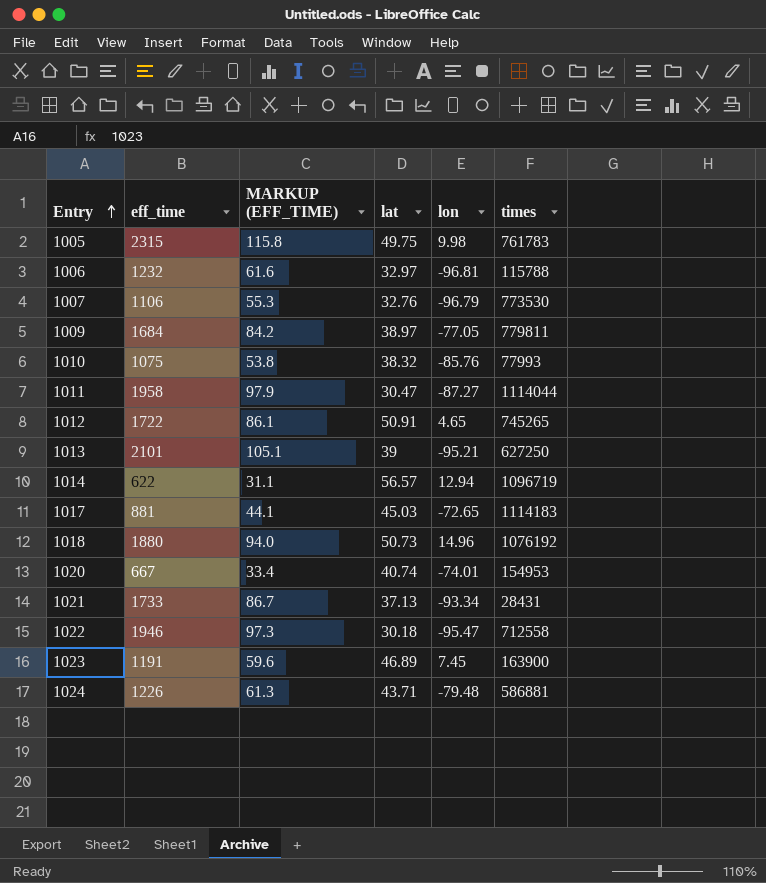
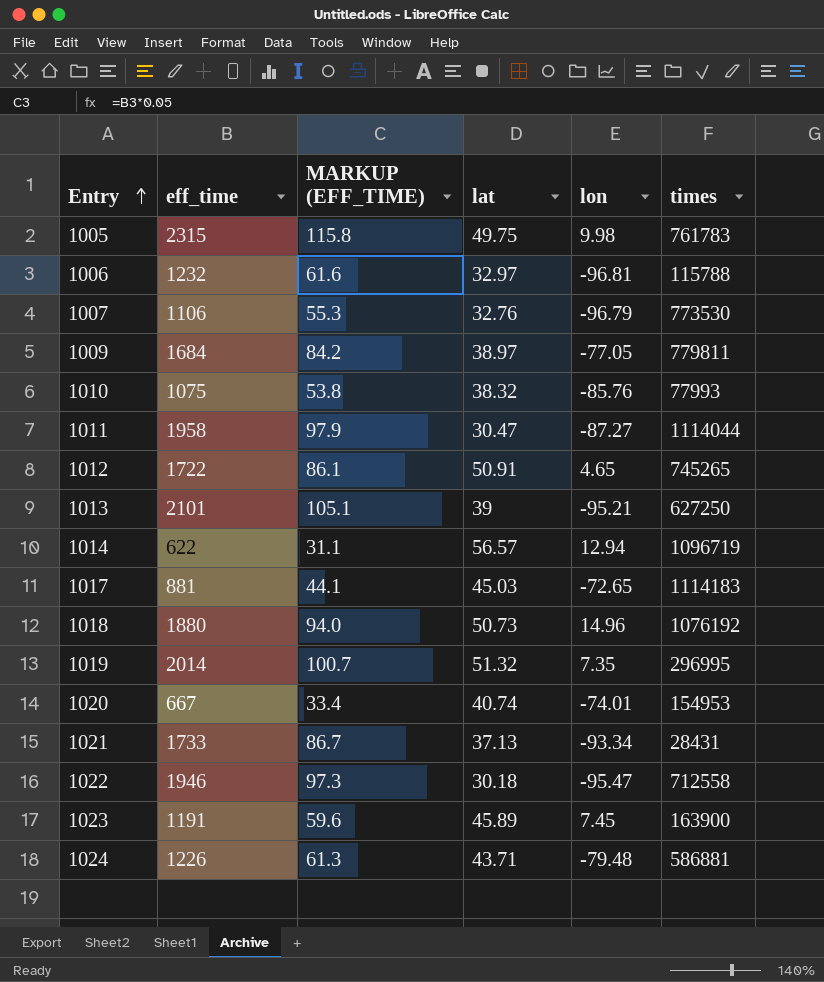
row 1019: none -> 2014 | 100.7 | 51.32 | 7.35 | 296995
1023 | lat: 46.89 -> 45.89

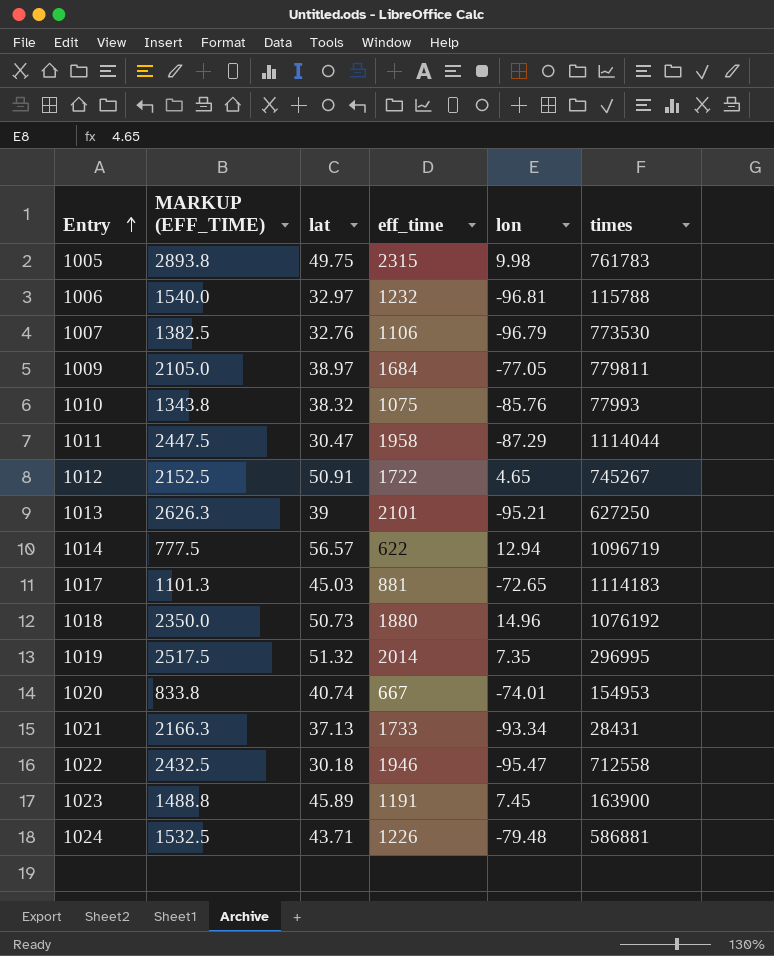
column MARKUP (EFF_TIME) | formula: [eff_time] * 0.05 -> [eff_time] * 1.25
column eff_time | position: 2 -> 4
1011 | lon: -87.27 -> -87.29
1012 | times: 745265 -> 745267

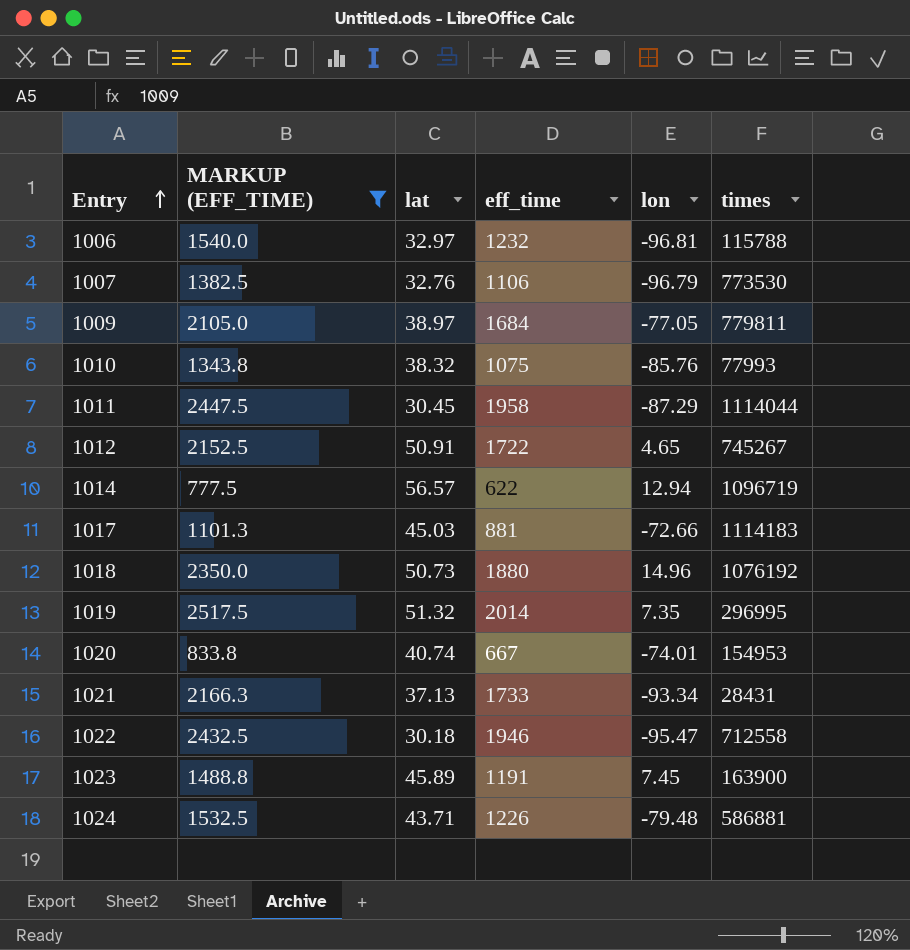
filter: none -> MARKUP (EFF_TIME) <= 2517.5
1011 | lat: 30.47 -> 30.45
1017 | lon: -72.65 -> -72.66

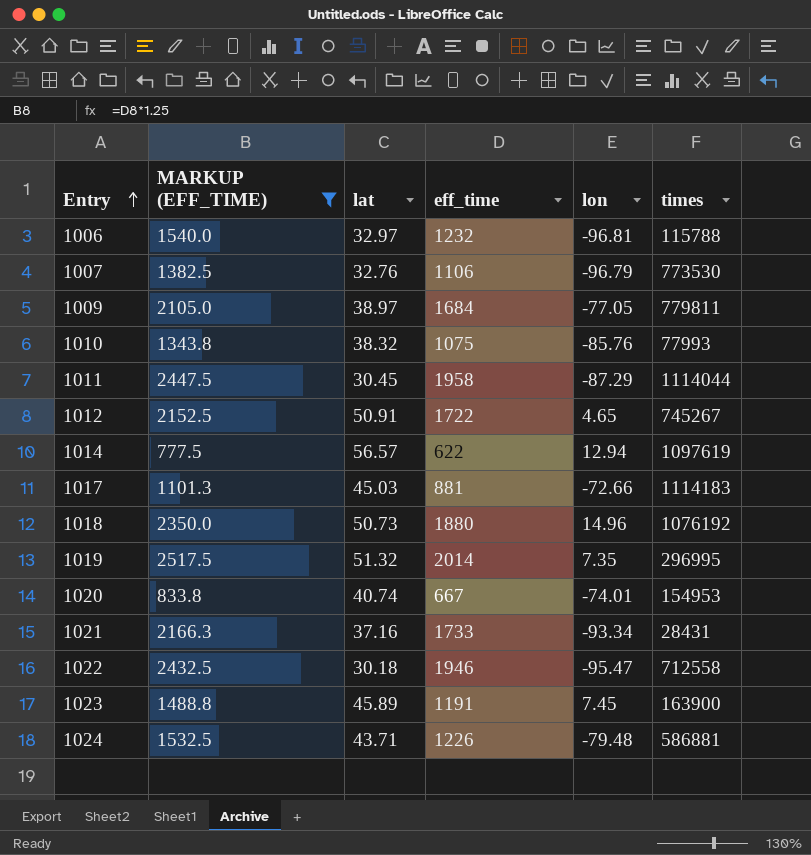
1014 | times: 1096719 -> 1097619
1021 | lat: 37.13 -> 37.16

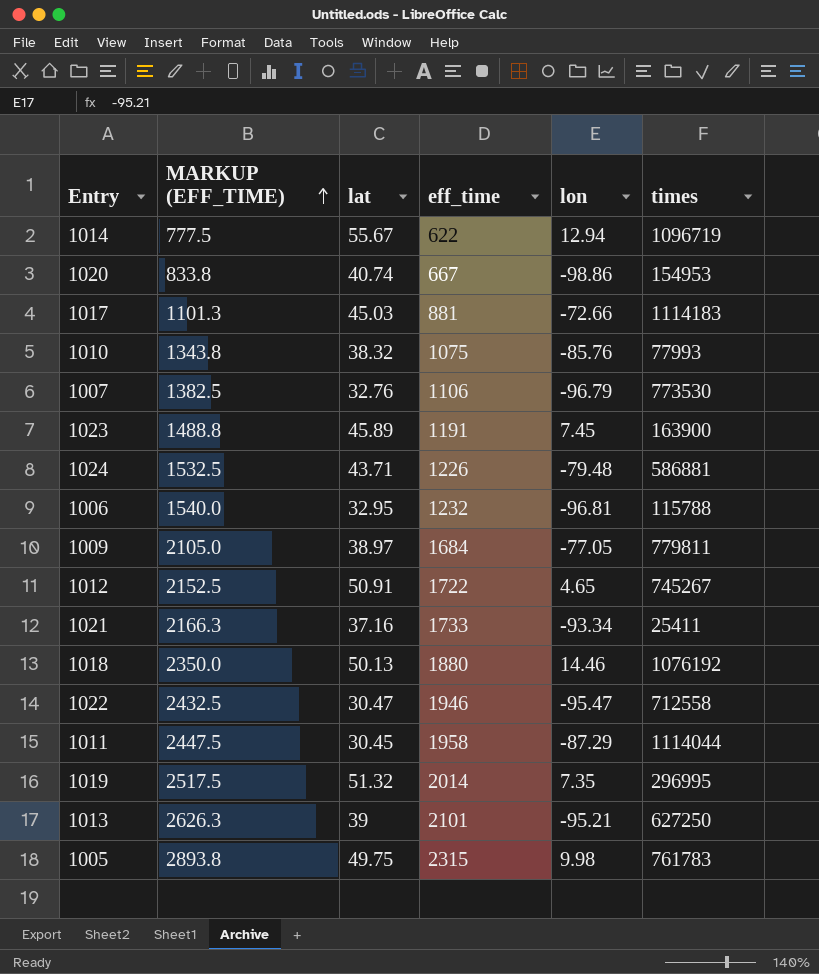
filter: MARKUP (EFF_TIME) <= 2517.5 -> none
row order: Entry ascending -> MARKUP (EFF_TIME) ascending
1014 | lat: 56.57 -> 55.67
1014 | times: 1097619 -> 1096719
1020 | lon: -74.01 -> -98.86
1006 | lat: 32.97 -> 32.95
1021 | times: 28431 -> 25411
1018 | lat: 50.73 -> 50.13
1018 | lon: 14.96 -> 14.46
1022 | lat: 30.18 -> 30.47

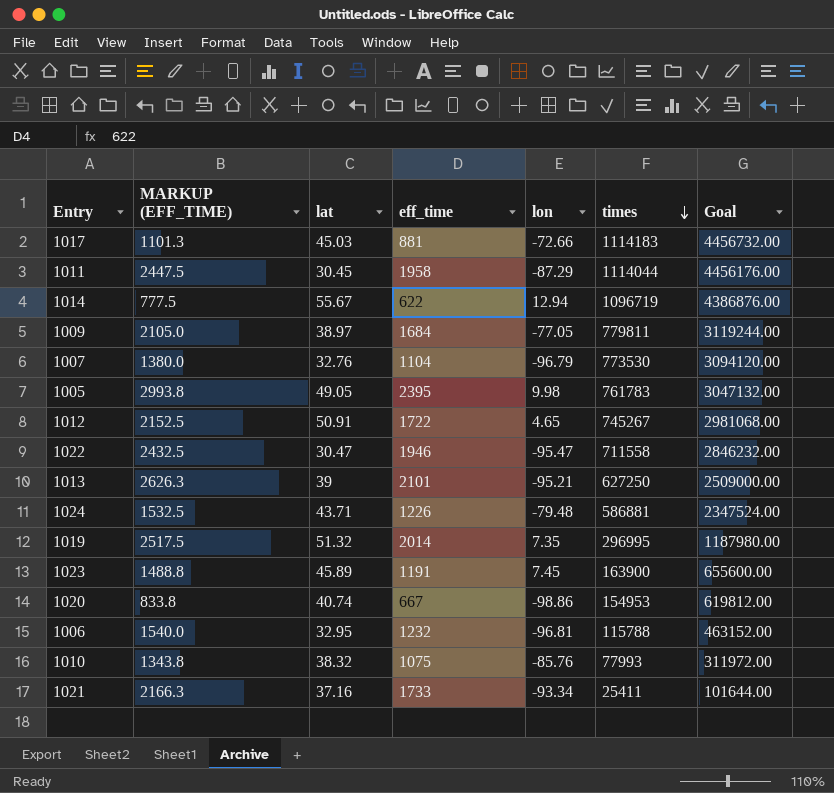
row order: MARKUP (EFF_TIME) ascending -> times descending
column Goal | formula: none -> [times] * 4
row 1018: 2350.0 | 50.13 | 1880 | 14.46 | 1076192 -> none
1007 | MARKUP (EFF_TIME): 1382.5 -> 1380.0
1007 | eff_time: 1106 -> 1104
1005 | MARKUP (EFF_TIME): 2893.8 -> 2993.8
1005 | lat: 49.75 -> 49.05
1005 | eff_time: 2315 -> 2395
1022 | times: 712558 -> 711558

